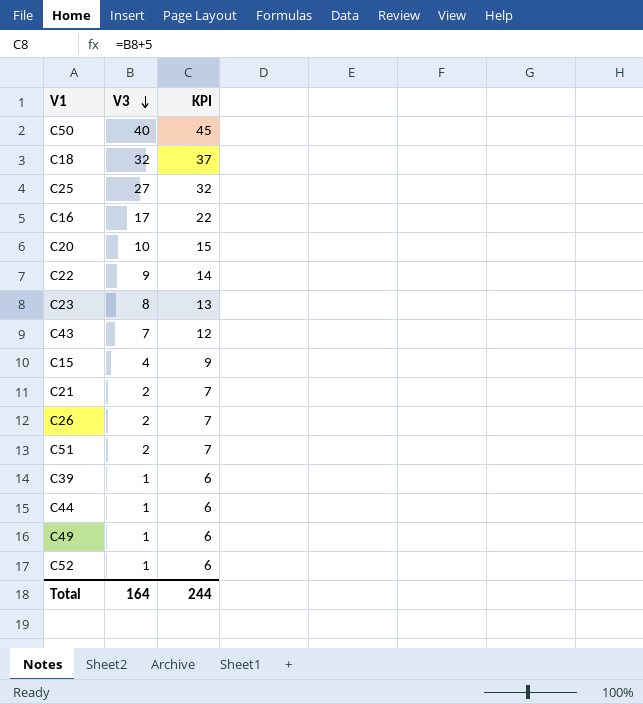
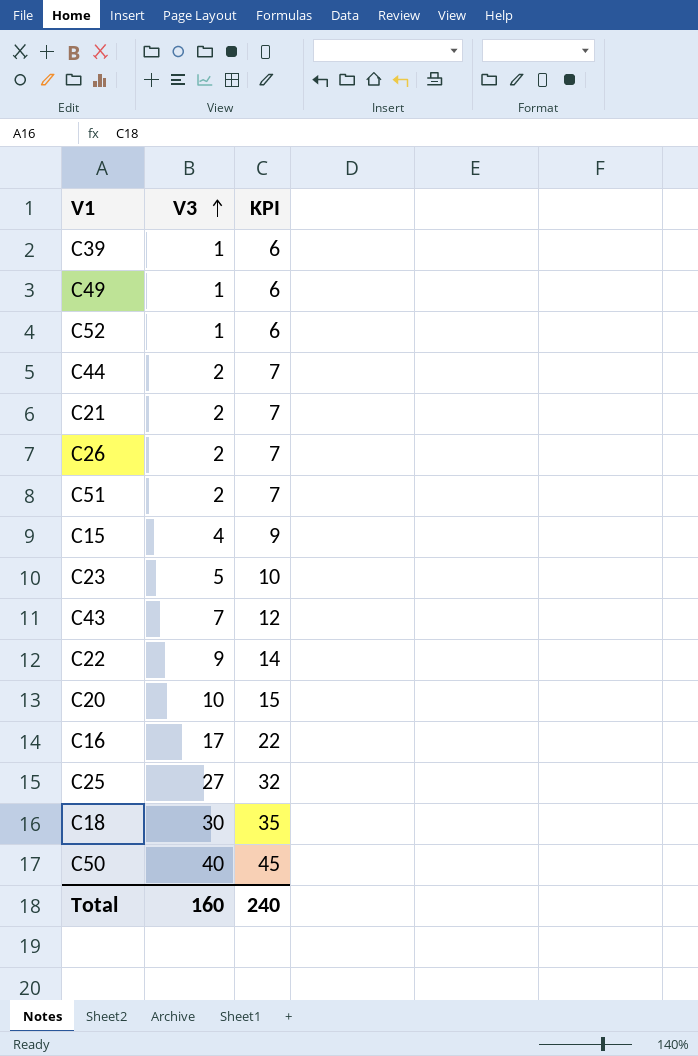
row order: V3 descending -> V3 ascending
C44 | V3: 1 -> 2
C44 | KPI: 6 -> 7
C23 | V3: 8 -> 5
C23 | KPI: 13 -> 10
C18 | V3: 32 -> 30
C18 | KPI: 37 -> 35
Total | V3: 164 -> 160
Total | KPI: 244 -> 240

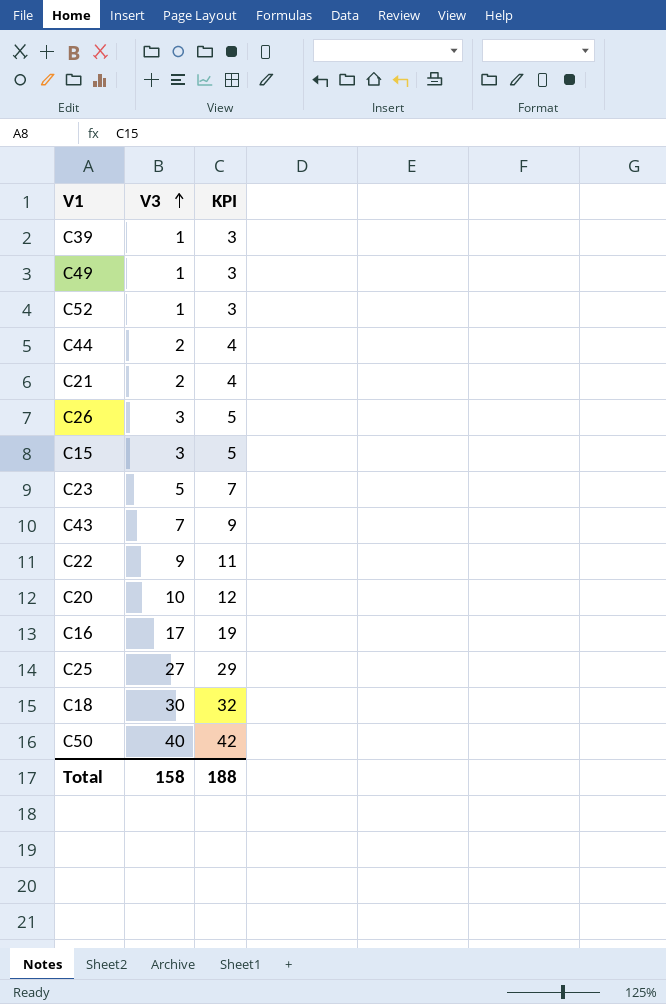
column KPI | formula: [V3] + 5 -> [V3] + 2
row C51: 2 | 7 -> none
C26 | V3: 2 -> 3
C15 | V3: 4 -> 3
Total | V3: 160 -> 158
Total | KPI: 240 -> 188

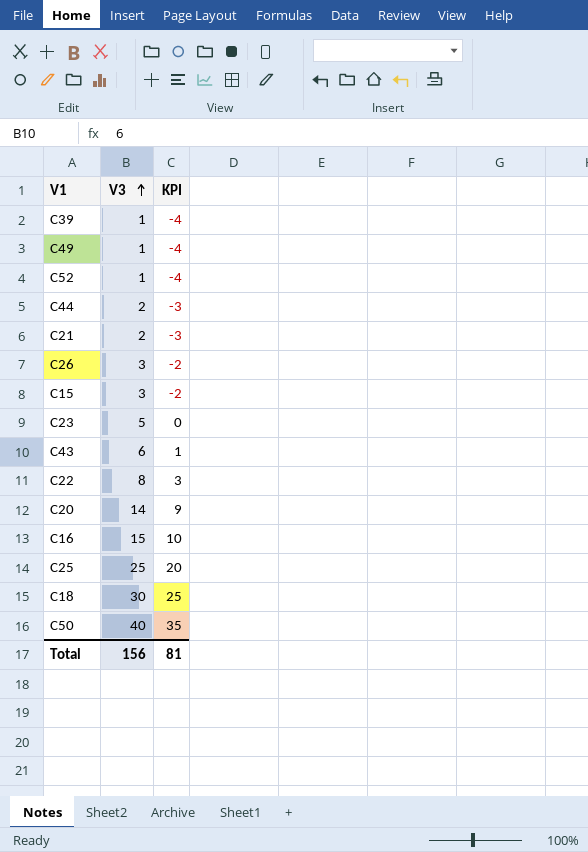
column KPI | formula: [V3] + 2 -> [V3] - 5
C43 | V3: 7 -> 6
C22 | V3: 9 -> 8
C20 | V3: 10 -> 14
C16 | V3: 17 -> 15
C25 | V3: 27 -> 25
Total | V3: 158 -> 156
Total | KPI: 188 -> 81

